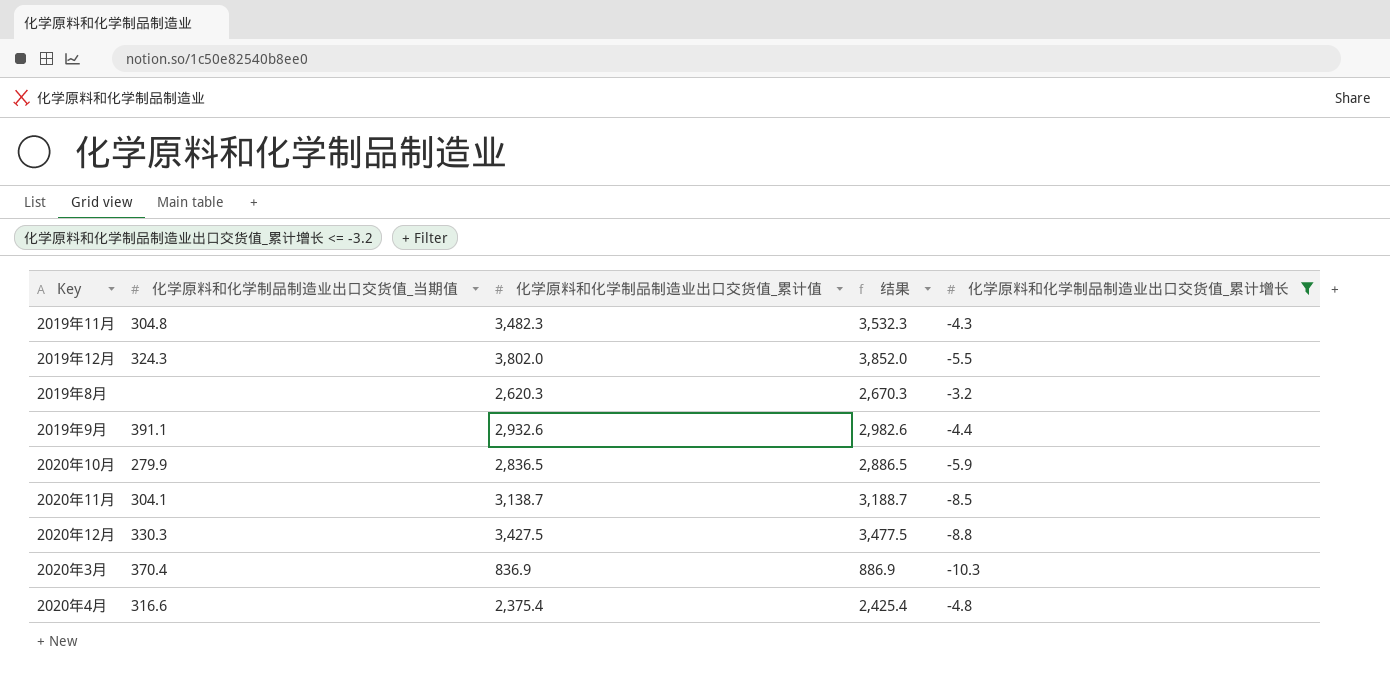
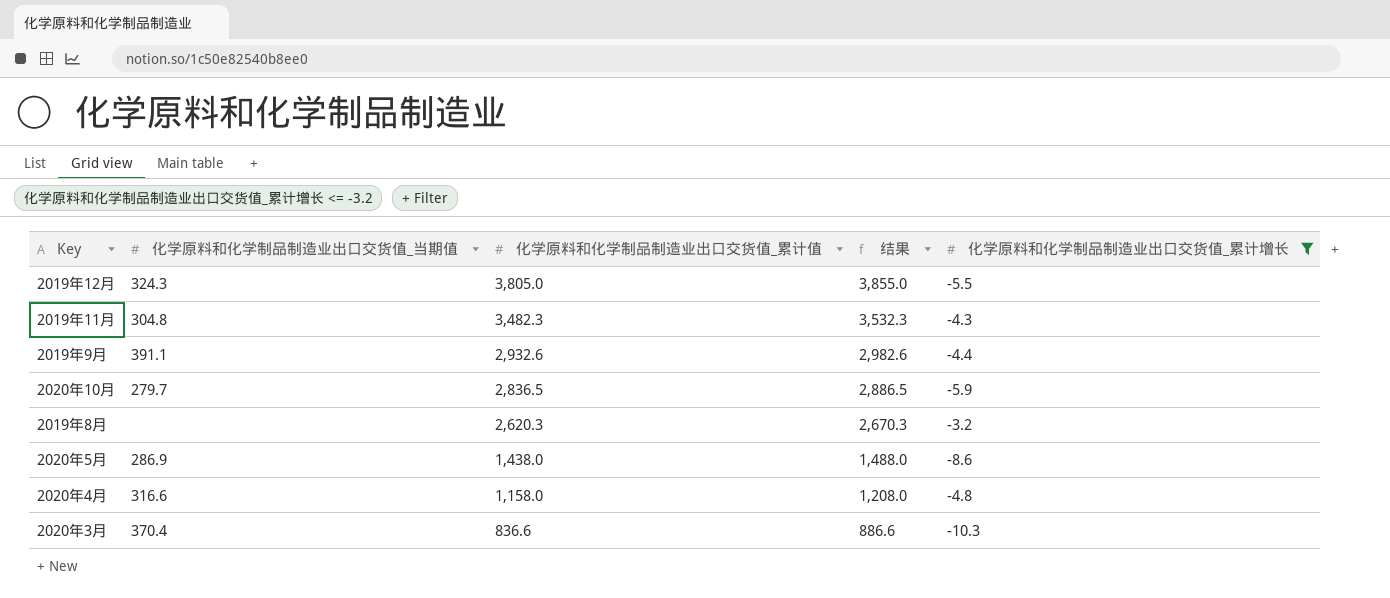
row order: none -> 化学原料和化学制品制造业出口交货值_累计值 descending
row 2020年11月: 304.1 | 3,138.7 | 3,188.7 | -8.5 -> none
row 2020年12月: 330.3 | 3,427.5 | 3,477.5 | -8.8 -> none
2019年12月 | 化学原料和化学制品制造业出口交货值_累计值: 3,802.0 -> 3,805.0
2019年12月 | 结果: 3,852.0 -> 3,855.0
2020年10月 | 化学原料和化学制品制造业出口交货值_当期值: 279.9 -> 279.7
row 2020年5月: none -> 286.9 | 1,438.0 | 1,488.0 | -8.6
2020年4月 | 化学原料和化学制品制造业出口交货值_累计值: 2,375.4 -> 1,158.0
2020年4月 | 结果: 2,425.4 -> 1,208.0
2020年3月 | 化学原料和化学制品制造业出口交货值_累计值: 836.9 -> 836.6
2020年3月 | 结果: 886.9 -> 886.6

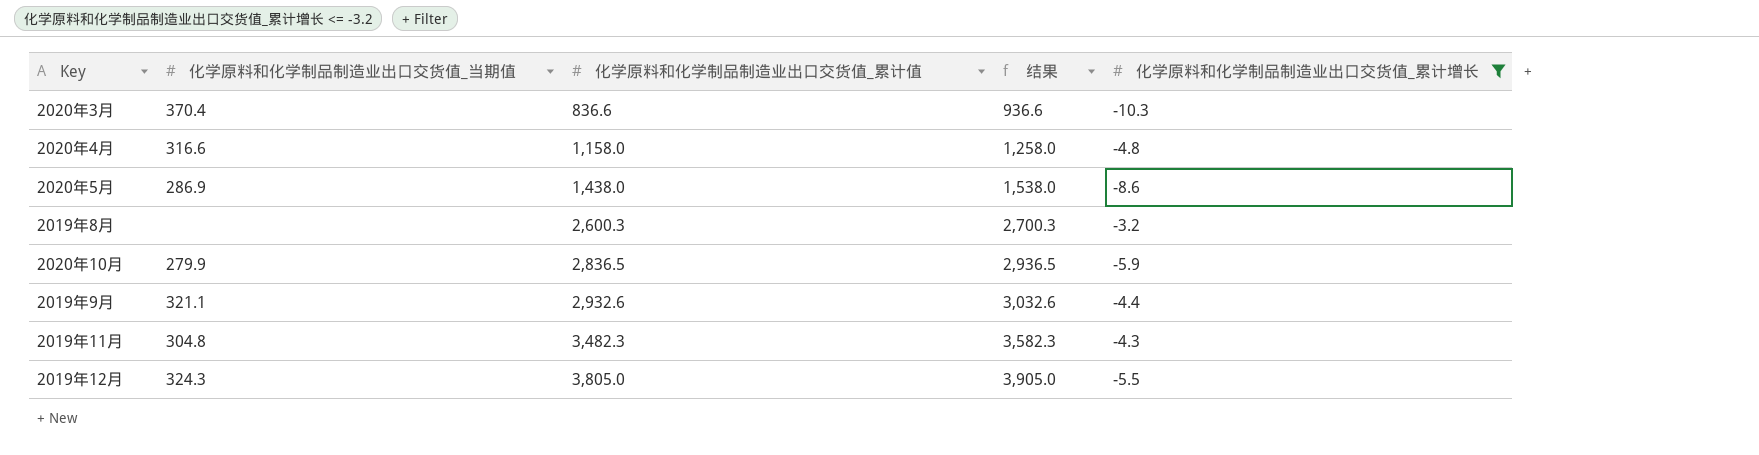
row order: 化学原料和化学制品制造业出口交货值_累计值 descending -> 化学原料和化学制品制造业出口交货值_累计值 ascending
column 结果 | formula: [化学原料和化学制品制造业出口交货值_累计值] + 50 -> [化学原料和化学制品制造业出口交货值_累计值] + 100
2019年8月 | 化学原料和化学制品制造业出口交货值_累计值: 2,620.3 -> 2,600.3
2020年10月 | 化学原料和化学制品制造业出口交货值_当期值: 279.7 -> 279.9
2019年9月 | 化学原料和化学制品制造业出口交货值_当期值: 391.1 -> 321.1

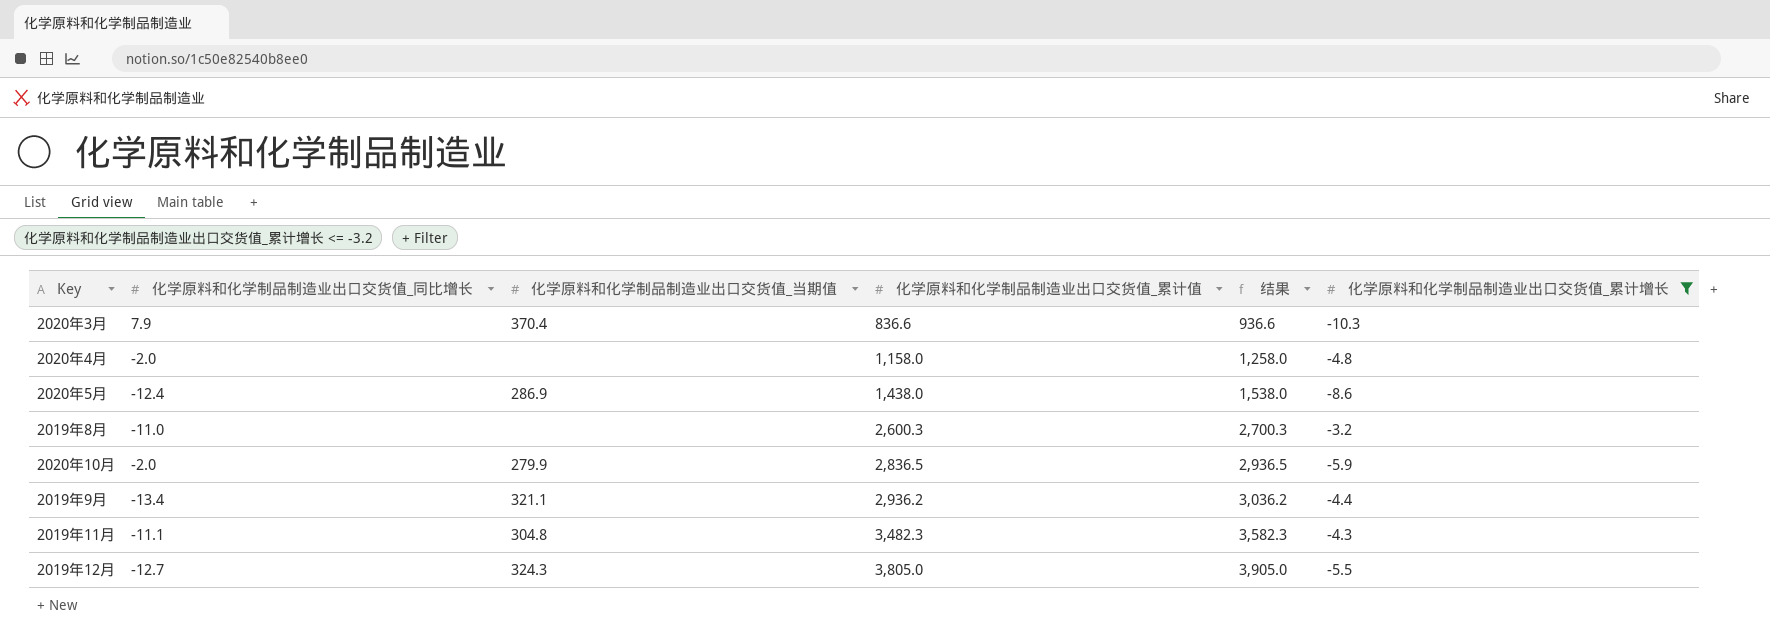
column 化学原料和化学制品制造业出口交货值_同比增长 | position: none -> 2
2020年4月 | 化学原料和化学制品制造业出口交货值_当期值: 316.6 -> none
2019年9月 | 化学原料和化学制品制造业出口交货值_累计值: 2,932.6 -> 2,936.2
2019年9月 | 结果: 3,032.6 -> 3,036.2

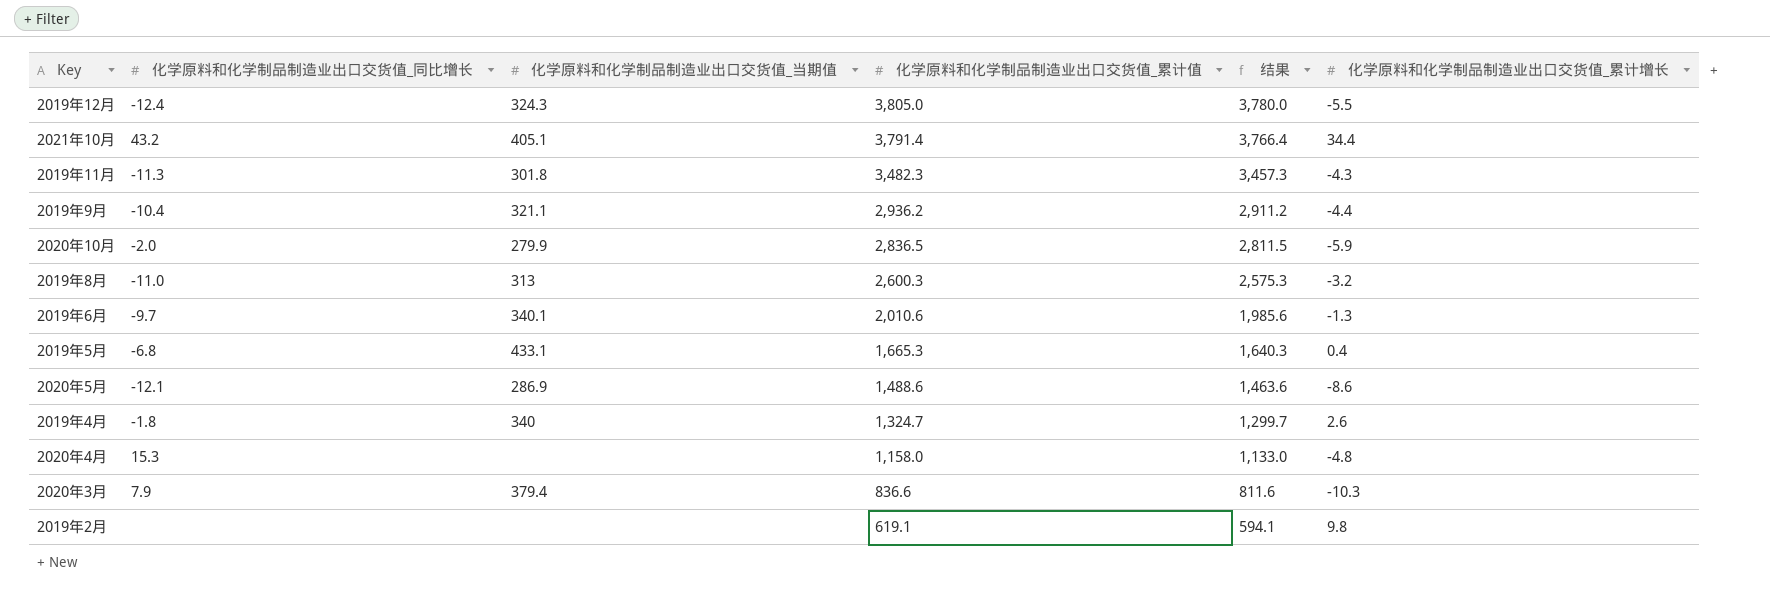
filter: 化学原料和化学制品制造业出口交货值_累计增长 <= -3.2 -> none
row order: 化学原料和化学制品制造业出口交货值_累计值 ascending -> 化学原料和化学制品制造业出口交货值_累计值 descending
column 结果 | formula: [化学原料和化学制品制造业出口交货值_累计值] + 100 -> [化学原料和化学制品制造业出口交货值_累计值] - 25
2019年12月 | 化学原料和化学制品制造业出口交货值_同比增长: -12.7 -> -12.4
2019年11月 | 化学原料和化学制品制造业出口交货值_同比增长: -11.1 -> -11.3
2019年11月 | 化学原料和化学制品制造业出口交货值_当期值: 304.8 -> 301.8
2019年9月 | 化学原料和化学制品制造业出口交货值_同比增长: -13.4 -> -10.4
2019年8月 | 化学原料和化学制品制造业出口交货值_当期值: none -> 313
2020年5月 | 化学原料和化学制品制造业出口交货值_同比增长: -12.4 -> -12.1
2020年5月 | 化学原料和化学制品制造业出口交货值_累计值: 1,438.0 -> 1,488.6
2020年4月 | 化学原料和化学制品制造业出口交货值_同比增长: -2.0 -> 15.3
2020年3月 | 化学原料和化学制品制造业出口交货值_当期值: 370.4 -> 379.4

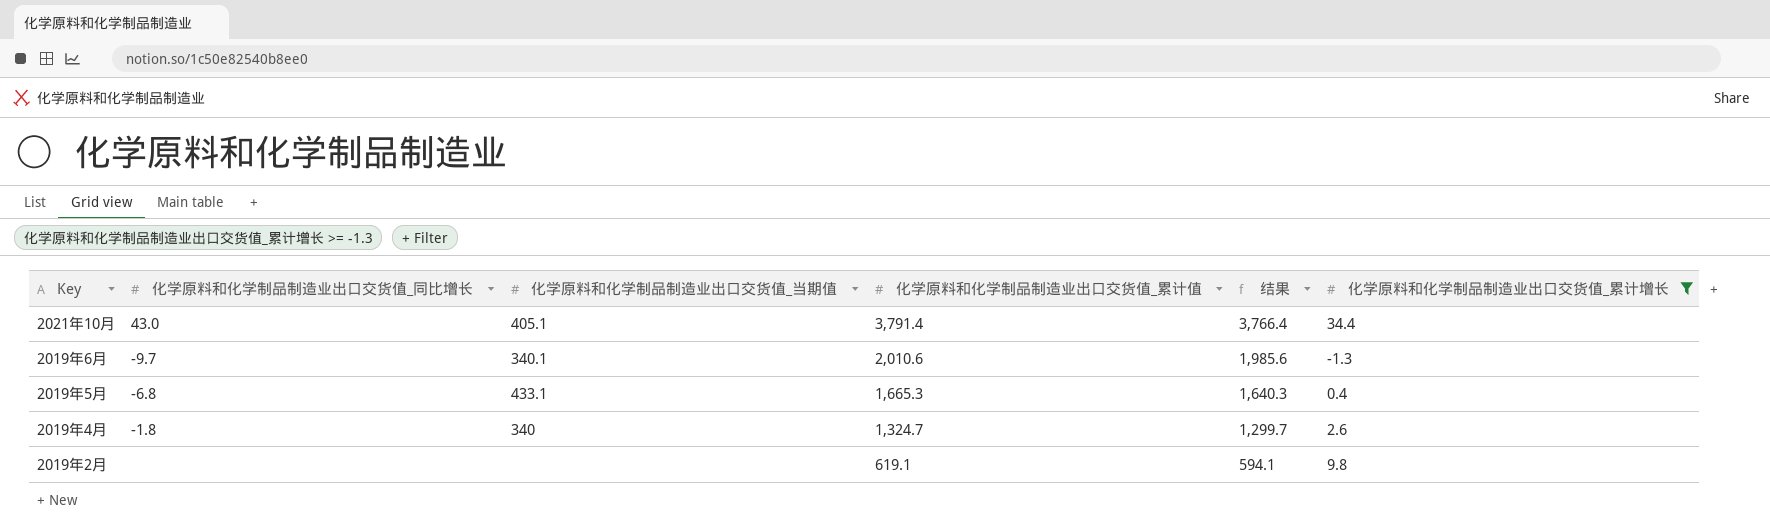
filter: none -> 化学原料和化学制品制造业出口交货值_累计增长 >= -1.3
2021年10月 | 化学原料和化学制品制造业出口交货值_同比增长: 43.2 -> 43.0

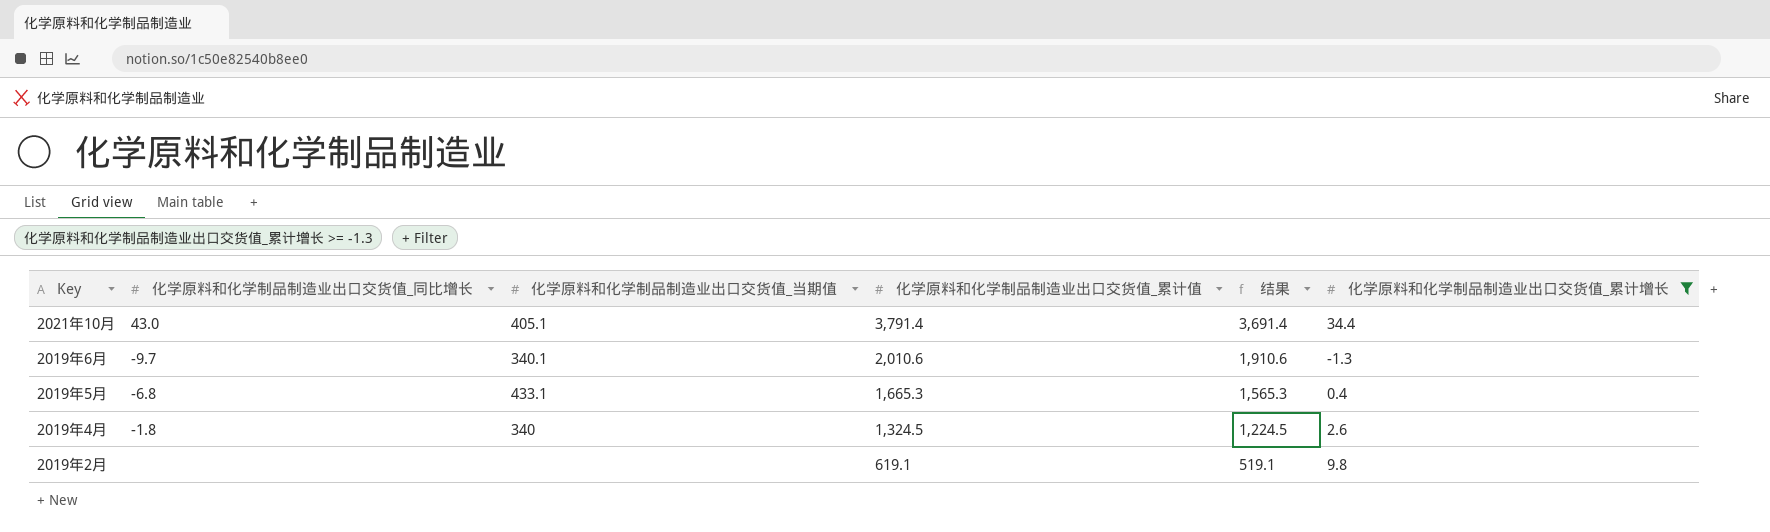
column 结果 | formula: [化学原料和化学制品制造业出口交货值_累计值] - 25 -> [化学原料和化学制品制造业出口交货值_累计值] - 100
2019年4月 | 化学原料和化学制品制造业出口交货值_累计值: 1,324.7 -> 1,324.5

